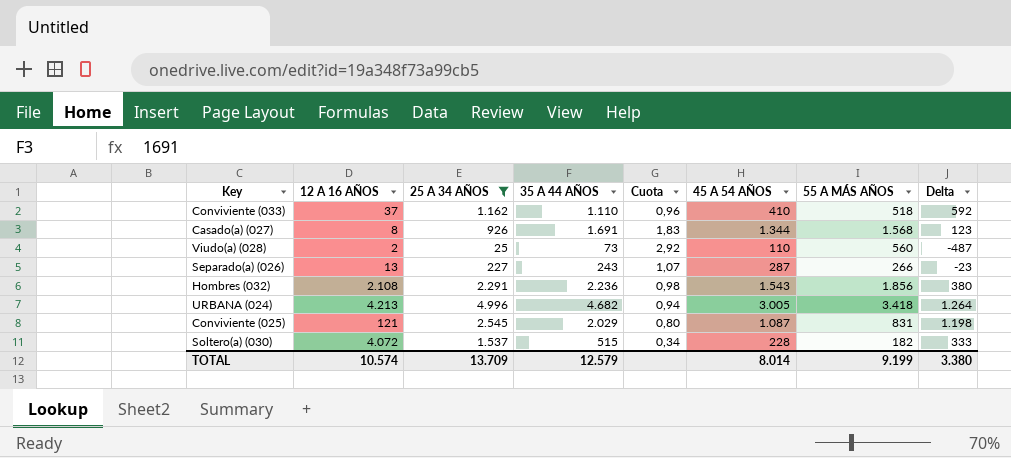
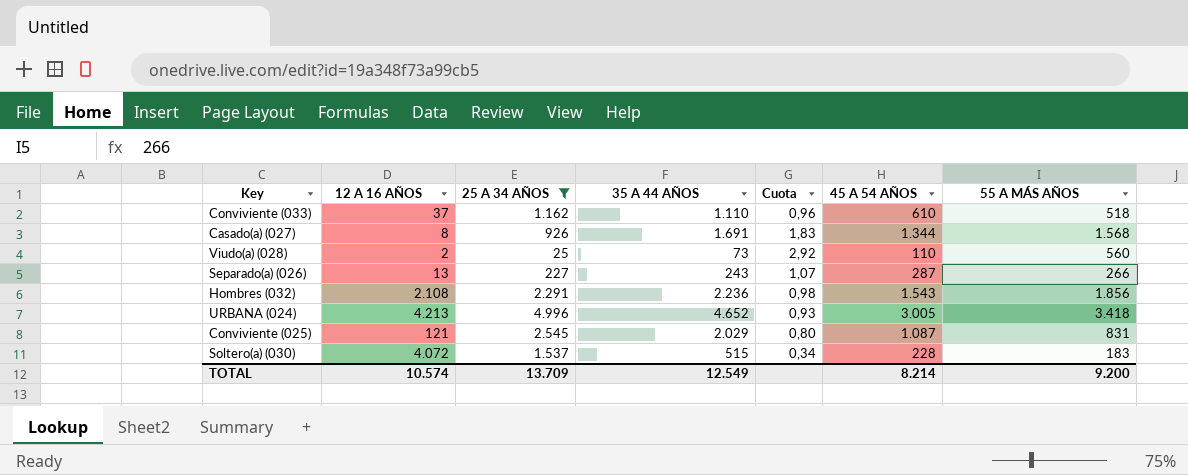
column Delta | formula: [35 A 44 AÑOS] - [55 A MÁS AÑOS] -> none
Conviviente (033) | 45 A 54 AÑOS: 410 -> 610
URBANA (024) | 35 A 44 AÑOS: 4.682 -> 4.652
URBANA (024) | Cuota: 0,94 -> 0,93
Soltero(a) (030) | 55 A MÁS AÑOS: 182 -> 183
TOTAL | 35 A 44 AÑOS: 12.579 -> 12.549
TOTAL | 45 A 54 AÑOS: 8.014 -> 8.214
TOTAL | 55 A MÁS AÑOS: 9.199 -> 9.200

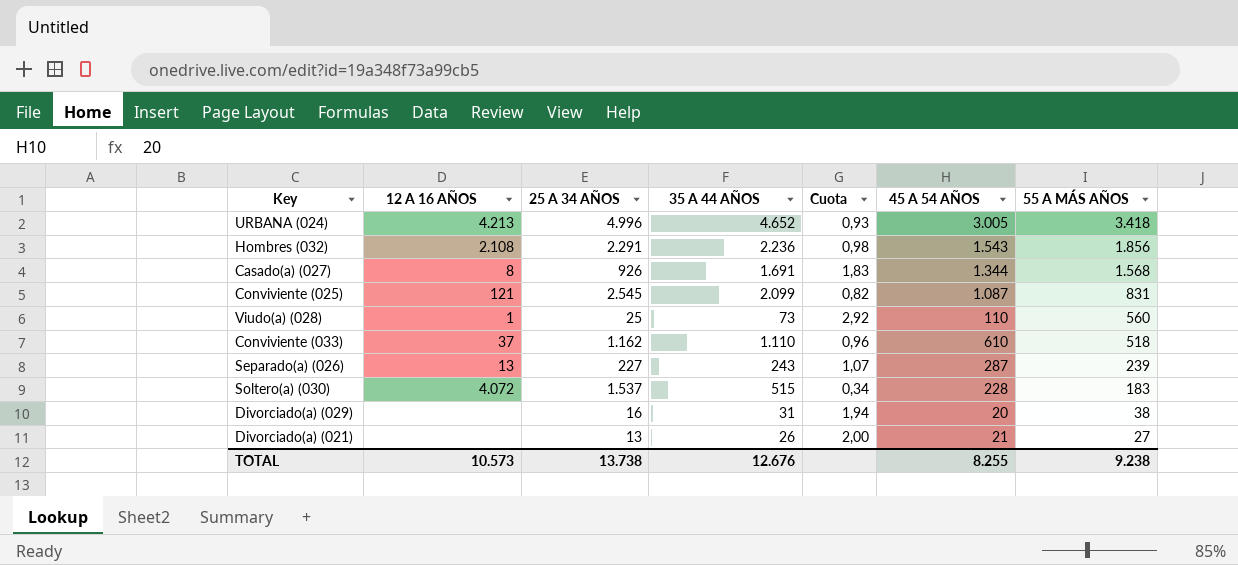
filter: 25 A 34 AÑOS >= 25 -> none
row order: none -> 55 A MÁS AÑOS descending
Conviviente (025) | 35 A 44 AÑOS: 2.029 -> 2.099
Conviviente (025) | Cuota: 0,80 -> 0,82
Viudo(a) (028) | 12 A 16 AÑOS: 2 -> 1
Separado(a) (026) | 55 A MÁS AÑOS: 266 -> 239
TOTAL | 12 A 16 AÑOS: 10.574 -> 10.573
TOTAL | 25 A 34 AÑOS: 13.709 -> 13.738
TOTAL | 35 A 44 AÑOS: 12.549 -> 12.676
TOTAL | 45 A 54 AÑOS: 8.214 -> 8.255
TOTAL | 55 A MÁS AÑOS: 9.200 -> 9.238

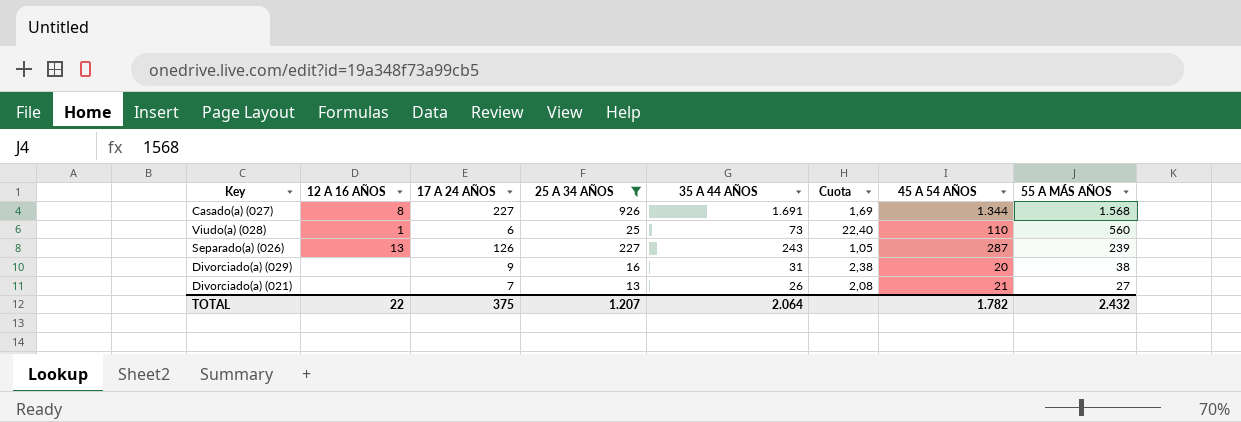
filter: none -> 25 A 34 AÑOS <= 926
column 17 A 24 AÑOS | position: none -> 3
column Cuota | formula: [35 A 44 AÑOS] / [25 A 34 AÑOS] -> [55 A MÁS AÑOS] / [25 A 34 AÑOS]
TOTAL | 12 A 16 AÑOS: 10.573 -> 22
TOTAL | 25 A 34 AÑOS: 13.738 -> 1.207
TOTAL | 35 A 44 AÑOS: 12.676 -> 2.064
TOTAL | 45 A 54 AÑOS: 8.255 -> 1.782
TOTAL | 55 A MÁS AÑOS: 9.238 -> 2.432

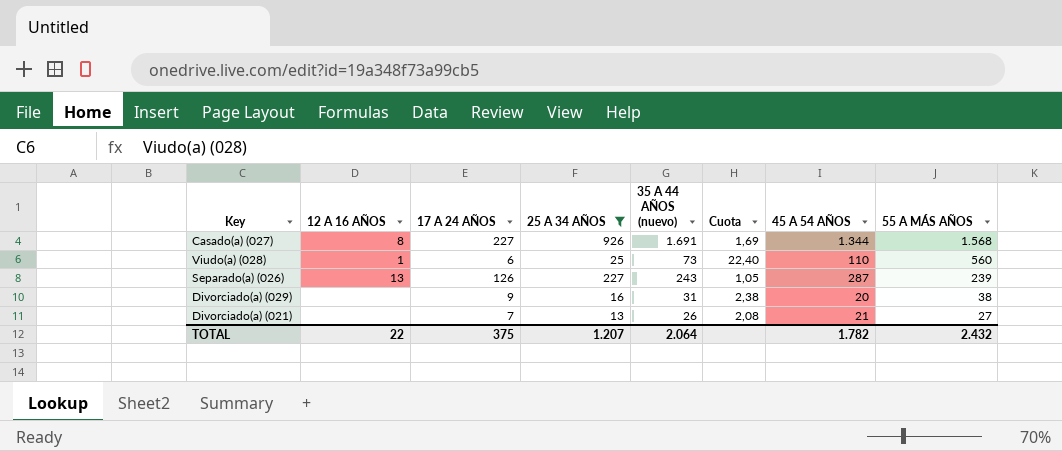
column name: 35 A 44 AÑOS -> 35 A 44 AÑOS (nuevo)

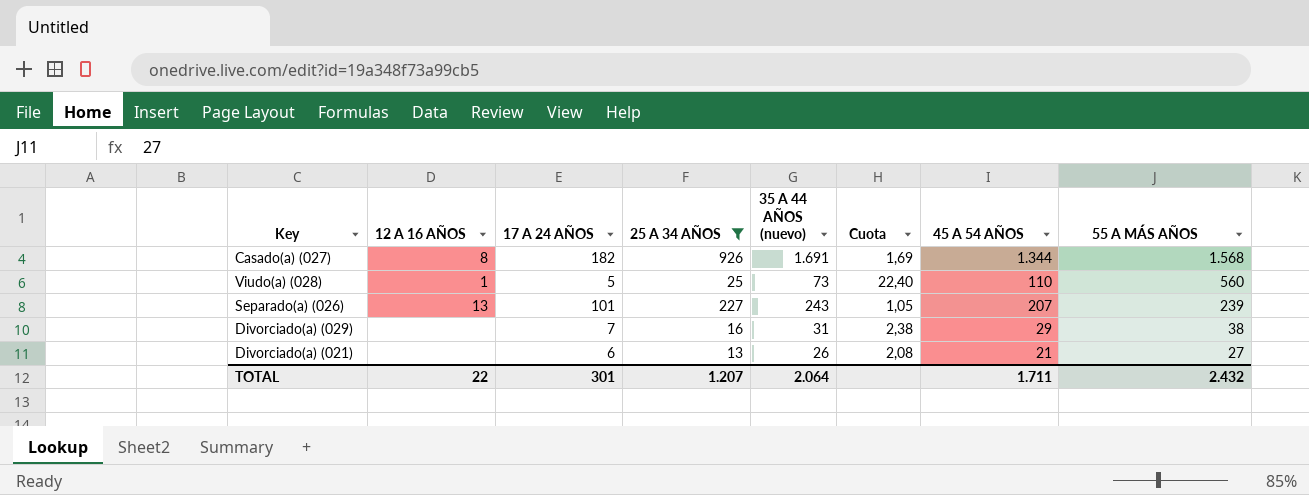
Casado(a) (027) | 17 A 24 AÑOS: 227 -> 182
Viudo(a) (028) | 17 A 24 AÑOS: 6 -> 5
Separado(a) (026) | 17 A 24 AÑOS: 126 -> 101
Separado(a) (026) | 45 A 54 AÑOS: 287 -> 207
Divorciado(a) (029) | 17 A 24 AÑOS: 9 -> 7
Divorciado(a) (029) | 45 A 54 AÑOS: 20 -> 29
Divorciado(a) (021) | 17 A 24 AÑOS: 7 -> 6
TOTAL | 17 A 24 AÑOS: 375 -> 301
TOTAL | 45 A 54 AÑOS: 1.782 -> 1.711

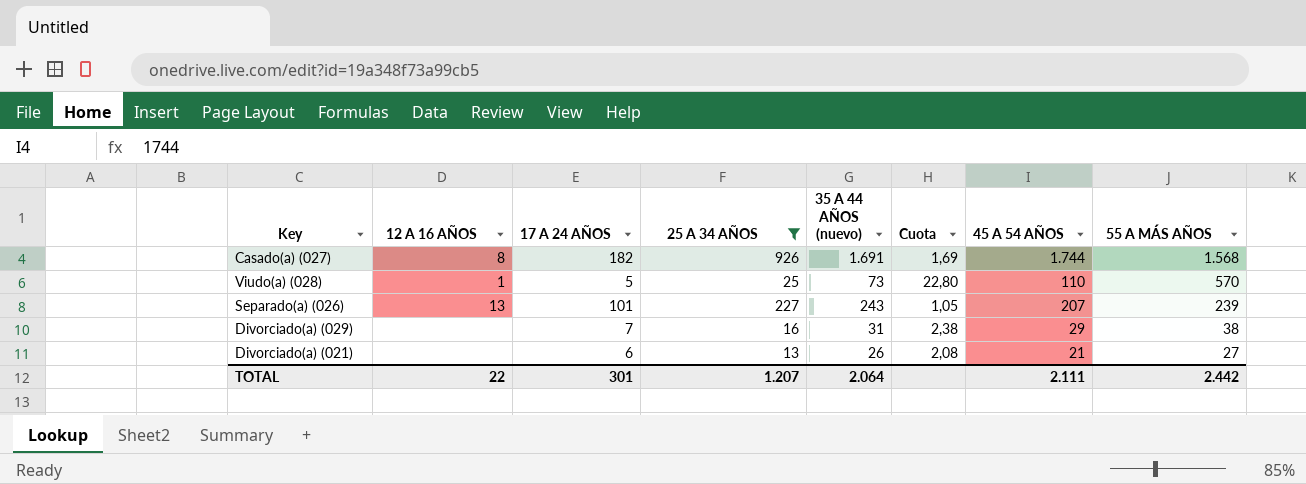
Casado(a) (027) | 45 A 54 AÑOS: 1.344 -> 1.744
Viudo(a) (028) | Cuota: 22,40 -> 22,80
Viudo(a) (028) | 55 A MÁS AÑOS: 560 -> 570
TOTAL | 45 A 54 AÑOS: 1.711 -> 2.111
TOTAL | 55 A MÁS AÑOS: 2.432 -> 2.442

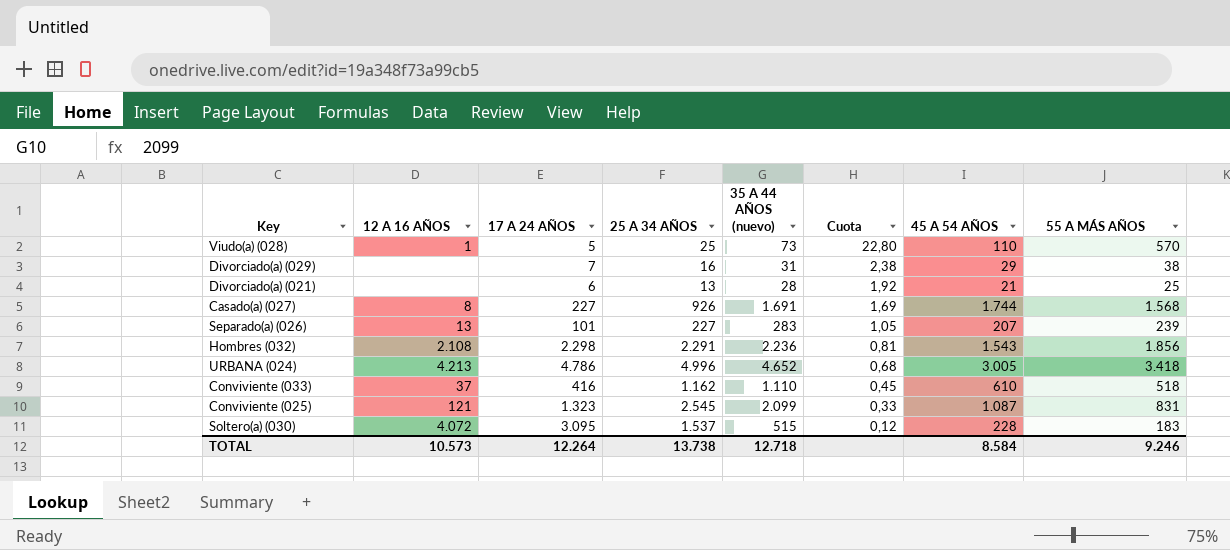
filter: 25 A 34 AÑOS <= 926 -> none
row order: 55 A MÁS AÑOS descending -> Cuota descending
Divorciado(a) (021) | 35 A 44 AÑOS (nuevo): 26 -> 28
Divorciado(a) (021) | Cuota: 2,08 -> 1,92
Divorciado(a) (021) | 55 A MÁS AÑOS: 27 -> 25
Casado(a) (027) | 17 A 24 AÑOS: 182 -> 227
Separado(a) (026) | 35 A 44 AÑOS (nuevo): 243 -> 283
TOTAL | 12 A 16 AÑOS: 22 -> 10.573
TOTAL | 17 A 24 AÑOS: 301 -> 12.264
TOTAL | 25 A 34 AÑOS: 1.207 -> 13.738
TOTAL | 35 A 44 AÑOS (nuevo): 2.064 -> 12.718
TOTAL | 45 A 54 AÑOS: 2.111 -> 8.584
TOTAL | 55 A MÁS AÑOS: 2.442 -> 9.246

